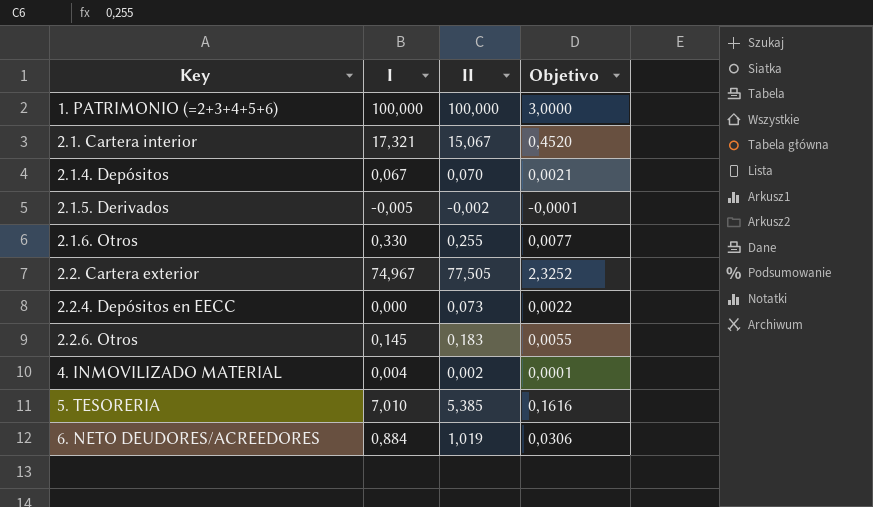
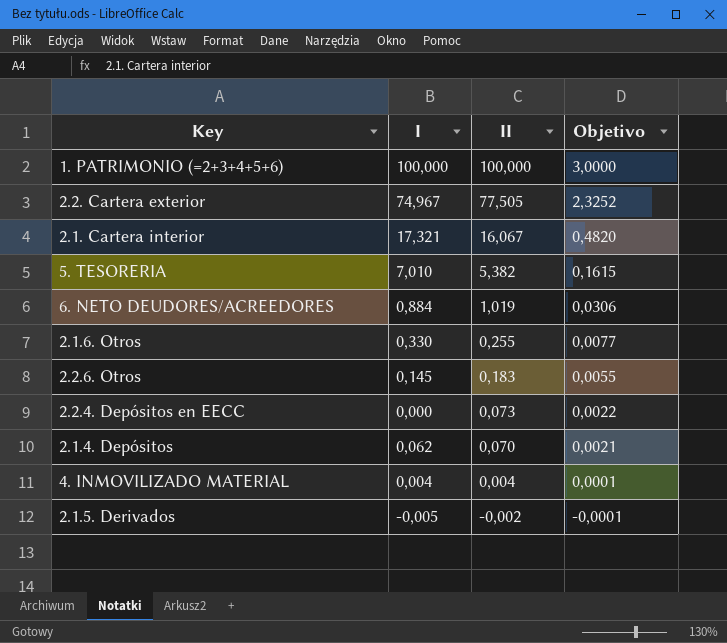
row order: none -> II descending
2.1. Cartera interior | II: 15,067 -> 16,067
2.1. Cartera interior | Objetivo: 0,4520 -> 0,4820
5. TESORERIA | II: 5,385 -> 5,382
5. TESORERIA | Objetivo: 0,1616 -> 0,1615
2.1.4. Depósitos | I: 0,067 -> 0,062
4. INMOVILIZADO MATERIAL | II: 0,002 -> 0,004

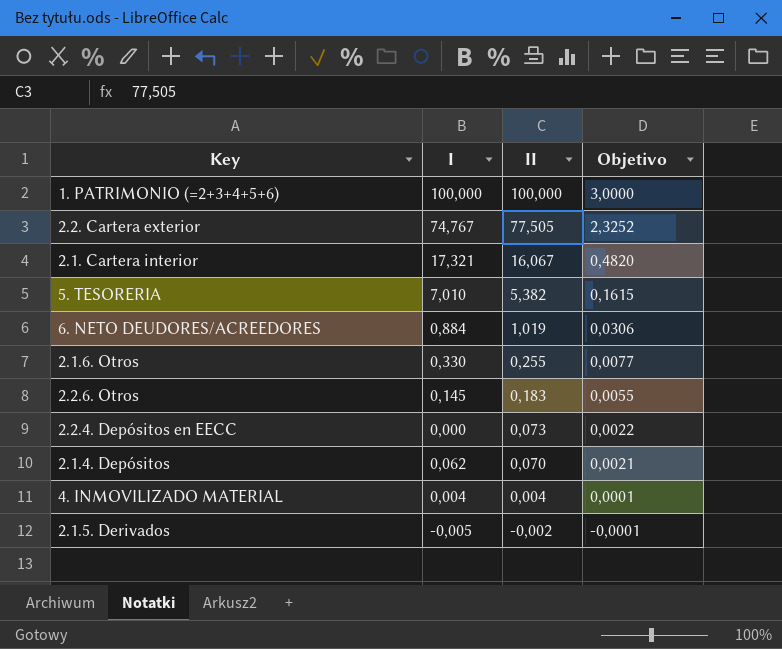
2.2. Cartera exterior | I: 74,967 -> 74,767

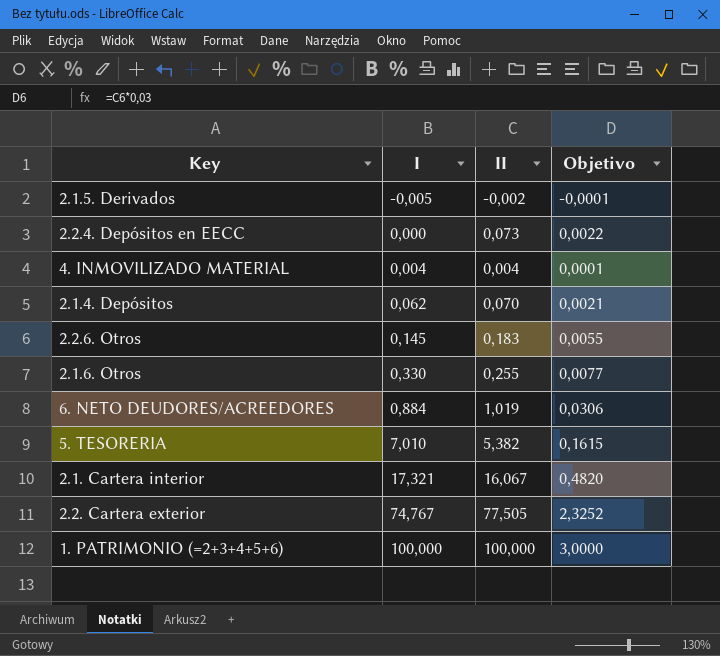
row order: II descending -> I ascending

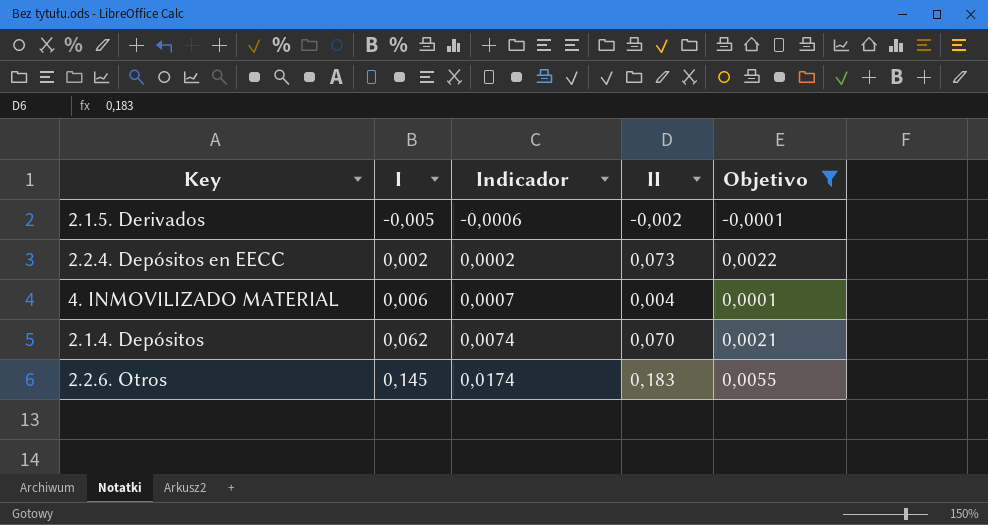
filter: none -> Objetivo <= 0,0055
column Indicador | formula: none -> [I] * 0,12
2.2.4. Depósitos en EECC | I: 0,000 -> 0,002
4. INMOVILIZADO MATERIAL | I: 0,004 -> 0,006

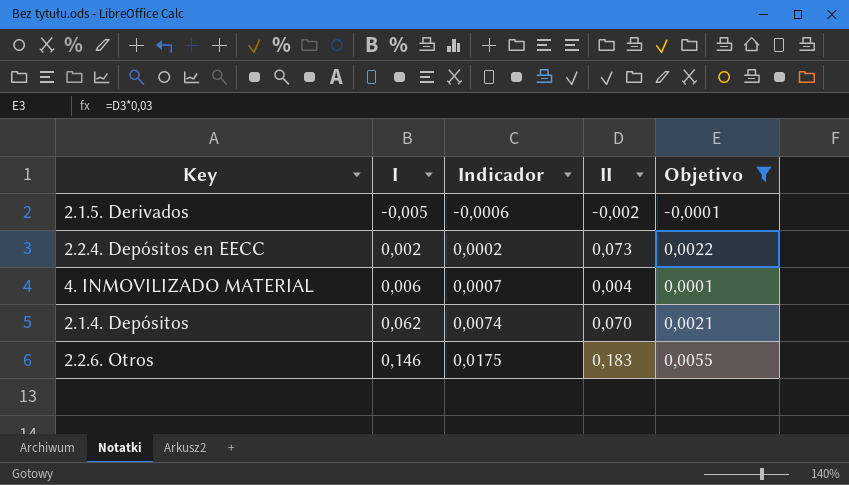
2.2.6. Otros | I: 0,145 -> 0,146
2.2.6. Otros | Indicador: 0,0174 -> 0,0175

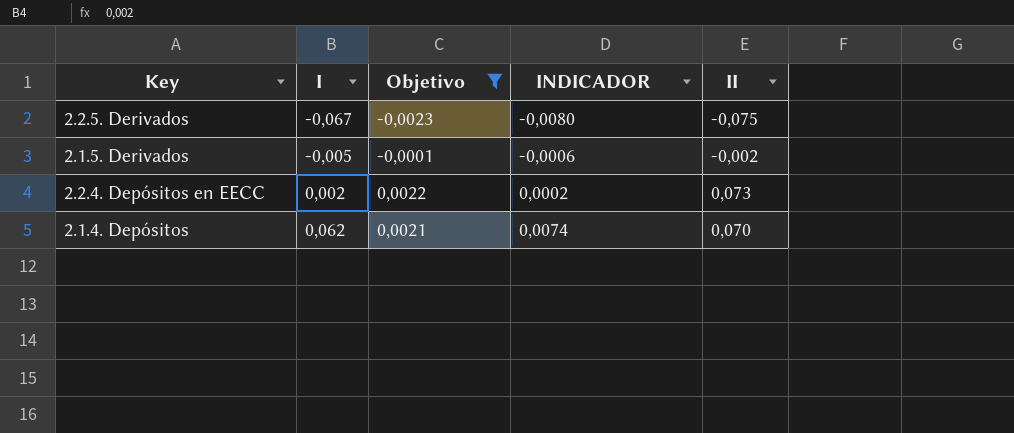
column Objetivo | position: 5 -> 3
column name: Indicador -> INDICADOR
row 4. INMOVILIZADO MATERIAL: 0,006 | 0,0007 | 0,004 | 0,0001 -> none
row 2.2.6. Otros: 0,146 | 0,0175 | 0,183 | 0,0055 -> none
row 2.2.5. Derivados: none -> -0,067 | -0,0023 | -0,0080 | -0,075

